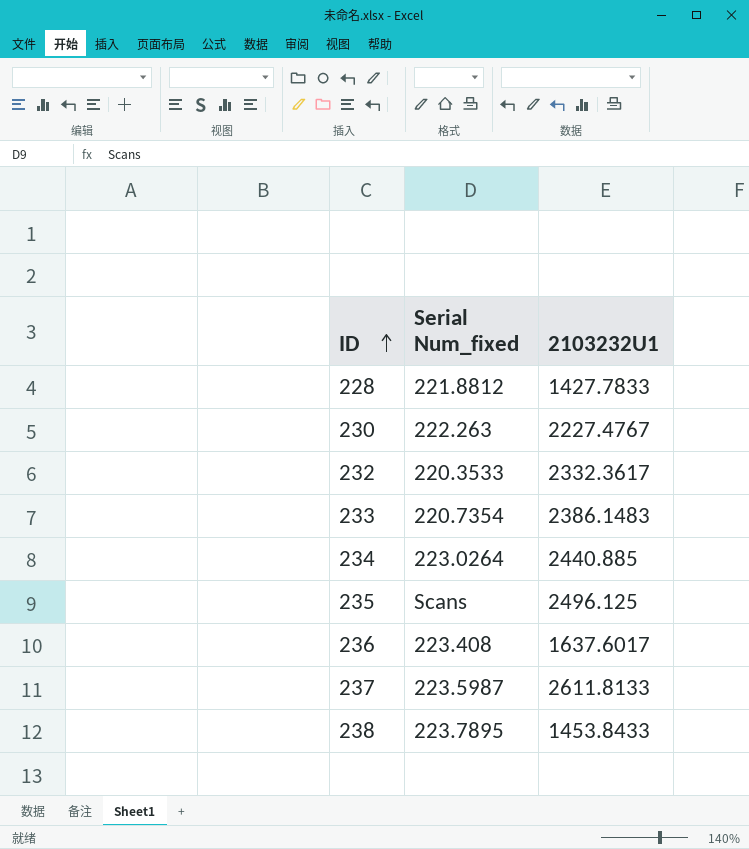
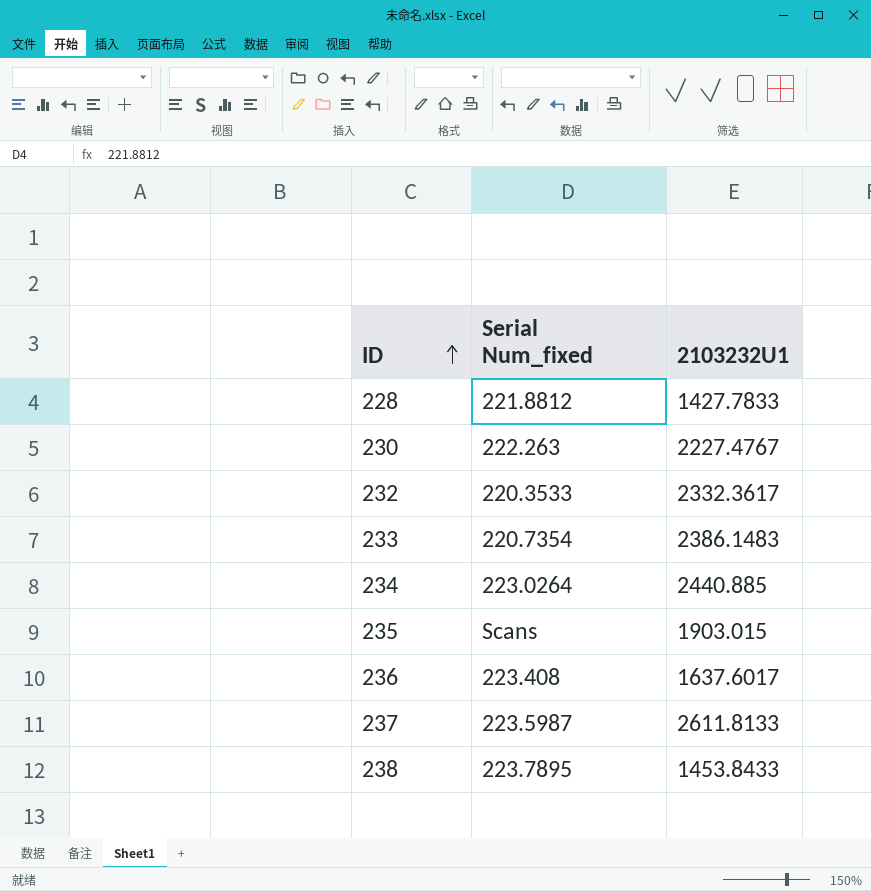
235 | 2103232U1: 2496.125 -> 1903.015

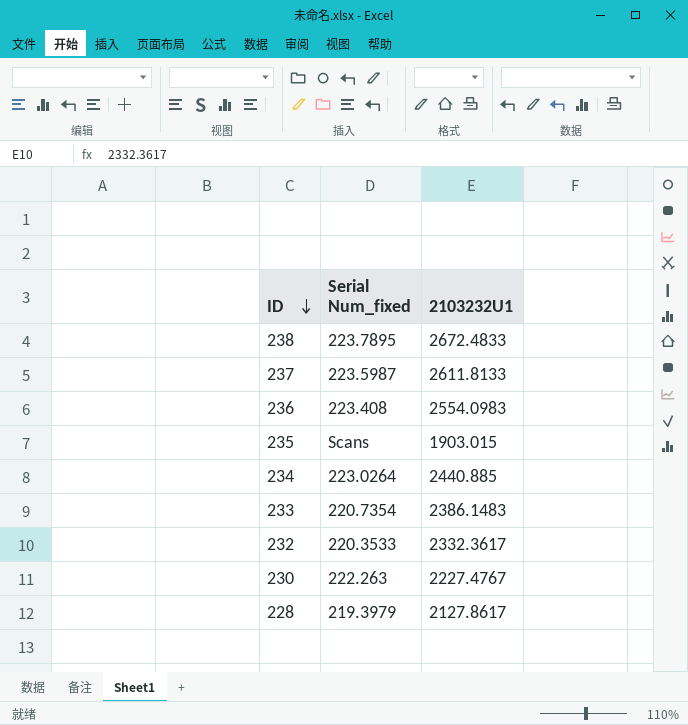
row order: ID ascending -> ID descending
238 | 2103232U1: 1453.8433 -> 2672.4833
236 | 2103232U1: 1637.6017 -> 2554.0983
228 | Serial Num_fixed: 221.8812 -> 219.3979
228 | 2103232U1: 1427.7833 -> 2127.8617

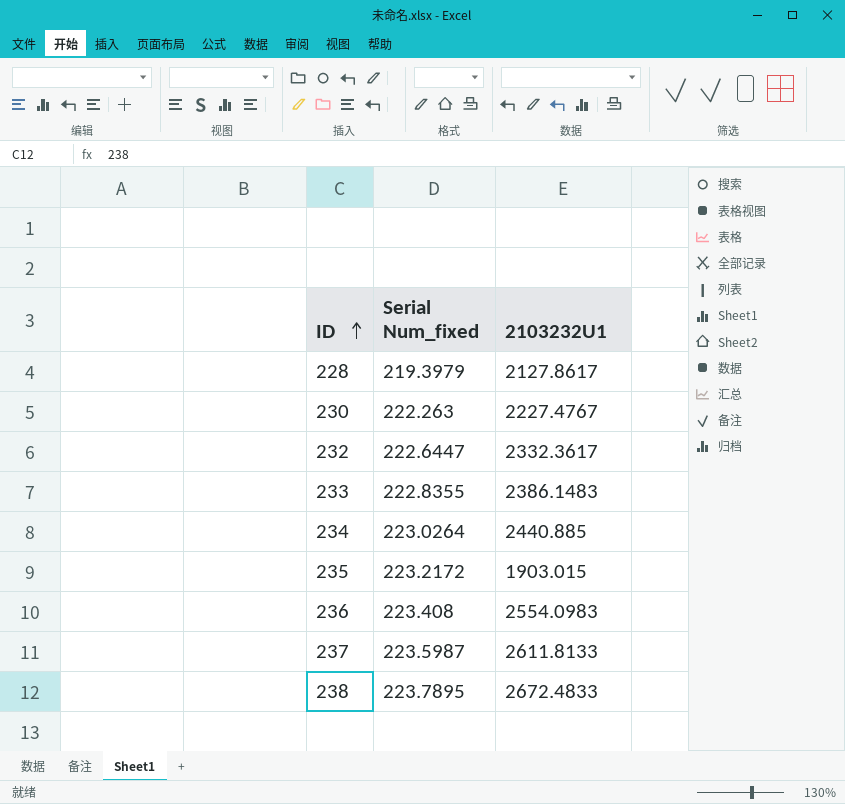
row order: ID descending -> ID ascending
232 | Serial Num_fixed: 220.3533 -> 222.6447
233 | Serial Num_fixed: 220.7354 -> 222.8355
235 | Serial Num_fixed: Scans -> 223.2172

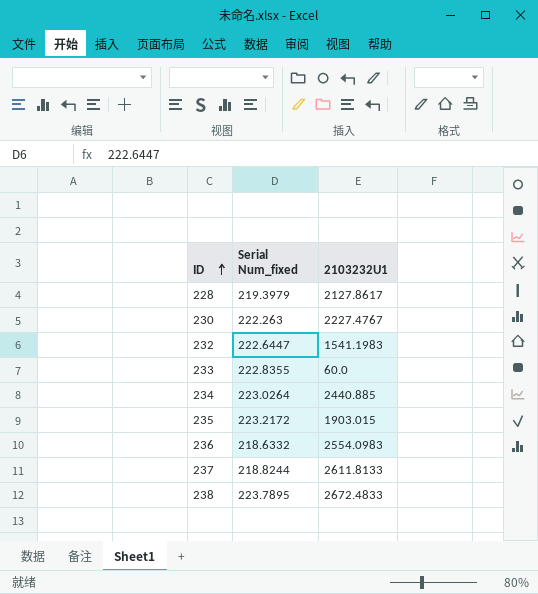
232 | 2103232U1: 2332.3617 -> 1541.1983
233 | 2103232U1: 2386.1483 -> 60.0
236 | Serial Num_fixed: 223.408 -> 218.6332
237 | Serial Num_fixed: 223.5987 -> 218.8244

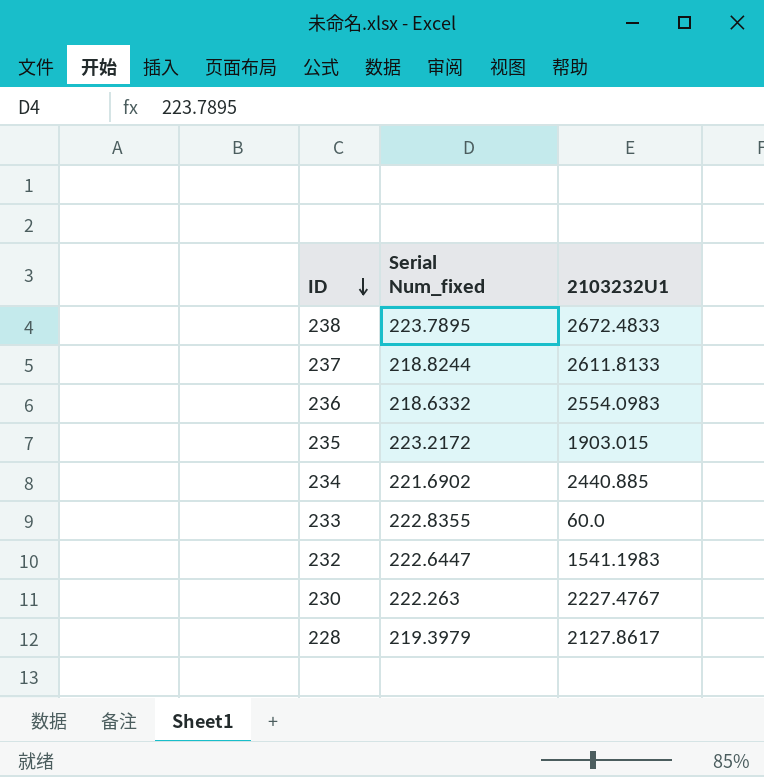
row order: ID ascending -> ID descending
234 | Serial Num_fixed: 223.0264 -> 221.6902

